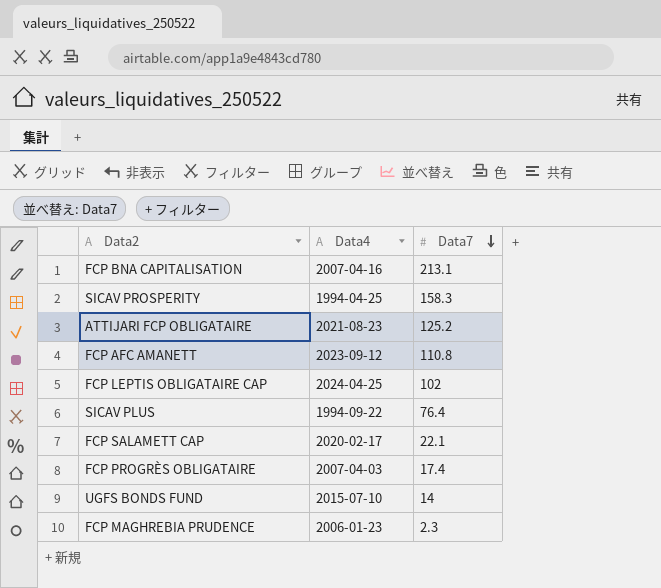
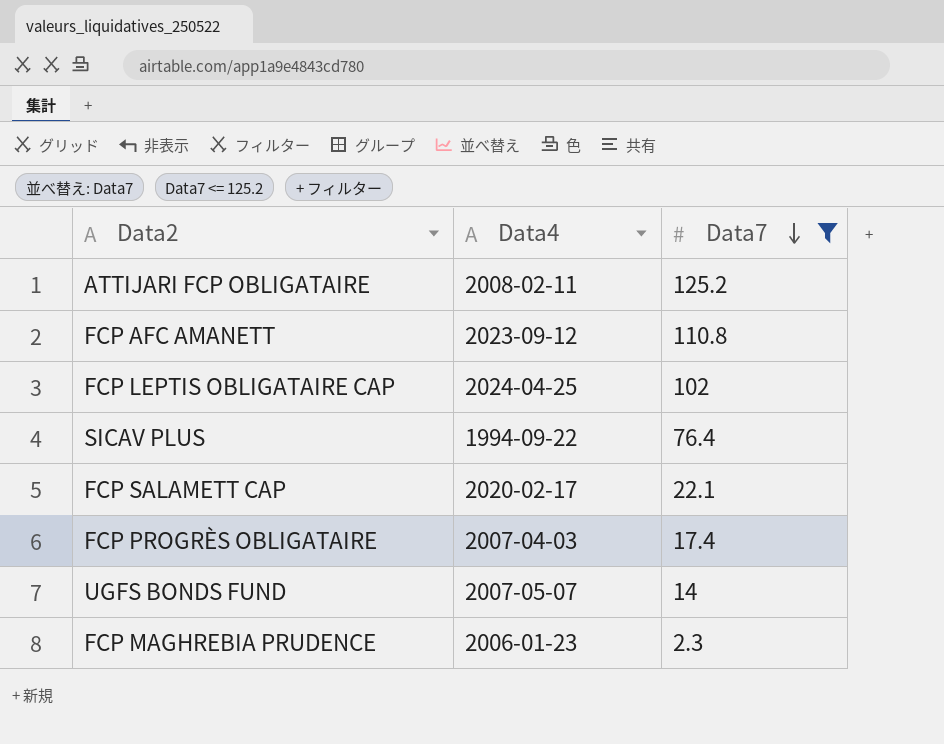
filter: none -> Data7 <= 125.2
ATTIJARI FCP OBLIGATAIRE | Data4: 2021-08-23 -> 2008-02-11
UGFS BONDS FUND | Data4: 2015-07-10 -> 2007-05-07

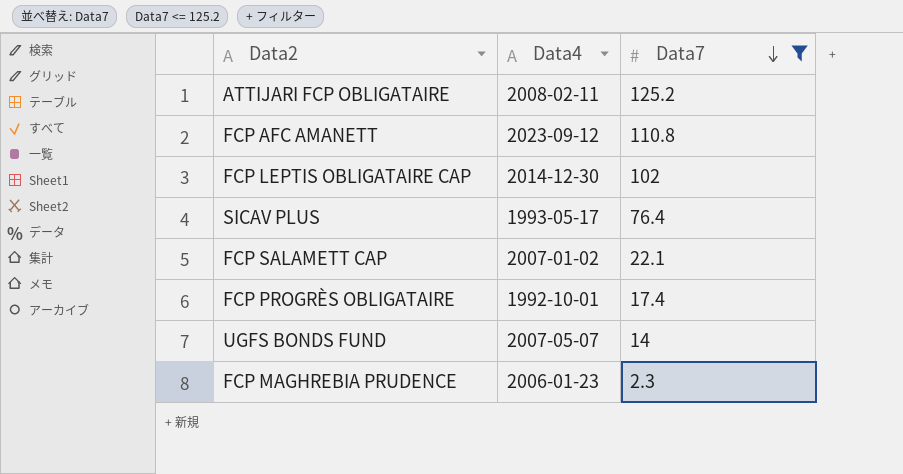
FCP LEPTIS OBLIGATAIRE CAP | Data4: 2024-04-25 -> 2014-12-30
SICAV PLUS | Data4: 1994-09-22 -> 1993-05-17
FCP SALAMETT CAP | Data4: 2020-02-17 -> 2007-01-02
FCP PROGRÈS OBLIGATAIRE | Data4: 2007-04-03 -> 1992-10-01

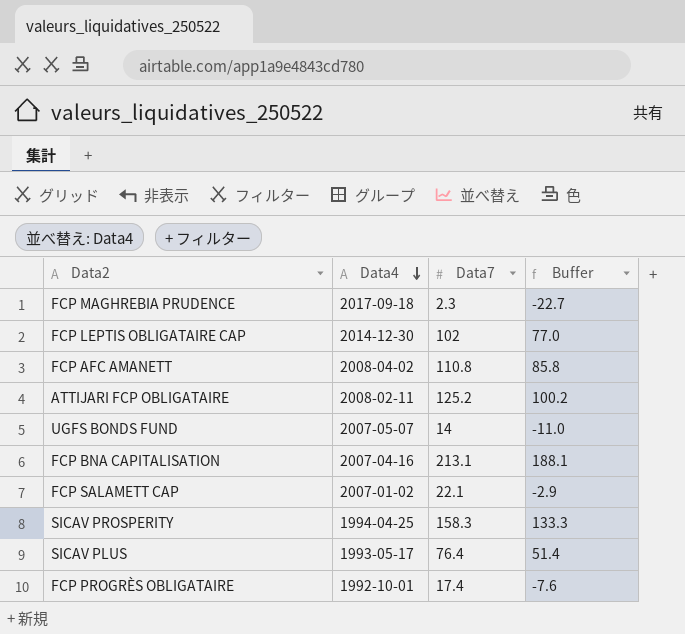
filter: Data7 <= 125.2 -> none
row order: Data7 descending -> Data4 descending
column Buffer | formula: none -> [Data7] - 25
FCP MAGHREBIA PRUDENCE | Data4: 2006-01-23 -> 2017-09-18
FCP AFC AMANETT | Data4: 2023-09-12 -> 2008-04-02

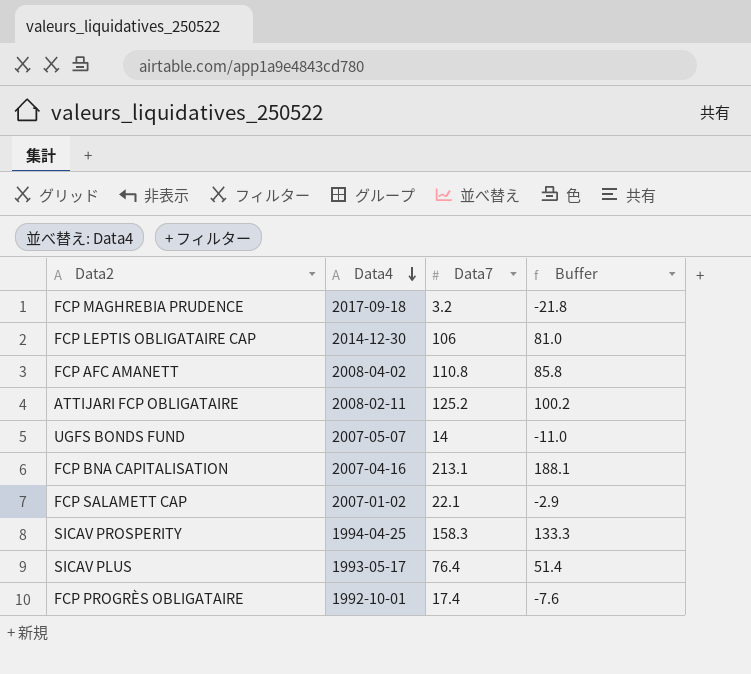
FCP MAGHREBIA PRUDENCE | Data7: 2.3 -> 3.2
FCP MAGHREBIA PRUDENCE | Buffer: -22.7 -> -21.8
FCP LEPTIS OBLIGATAIRE CAP | Data7: 102 -> 106
FCP LEPTIS OBLIGATAIRE CAP | Buffer: 77.0 -> 81.0

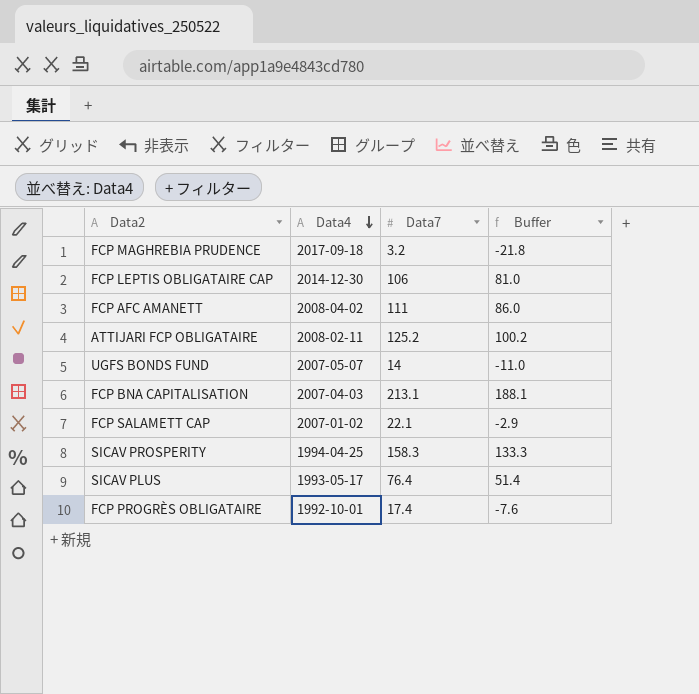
FCP AFC AMANETT | Data7: 110.8 -> 111
FCP AFC AMANETT | Buffer: 85.8 -> 86.0
FCP BNA CAPITALISATION | Data4: 2007-04-16 -> 2007-04-03

